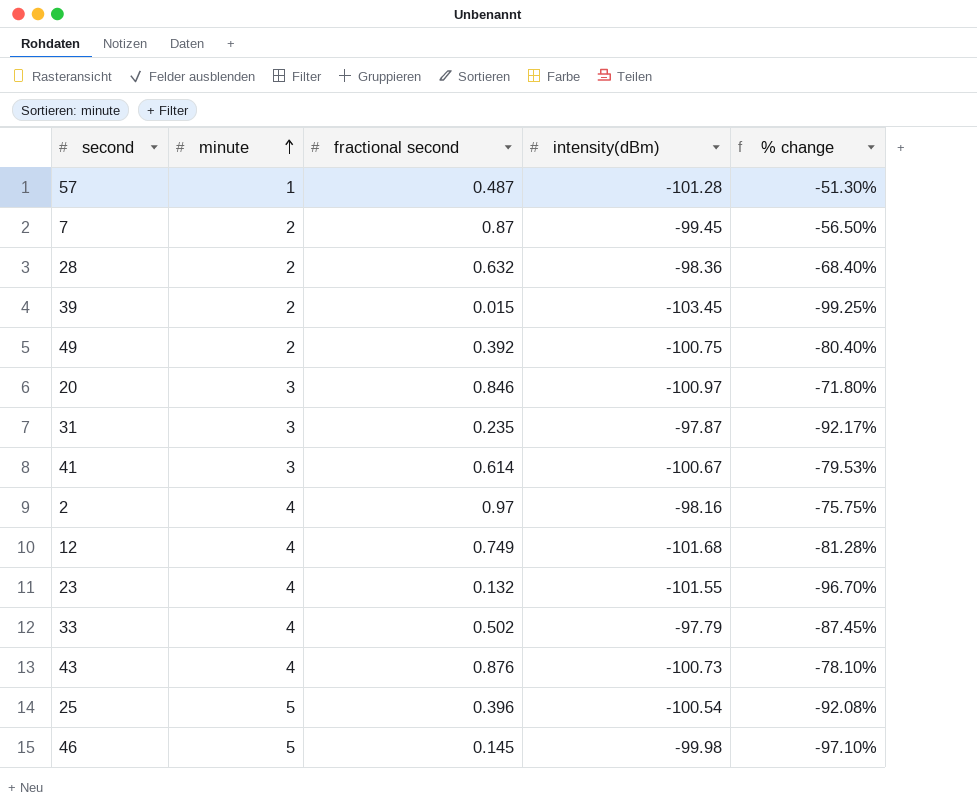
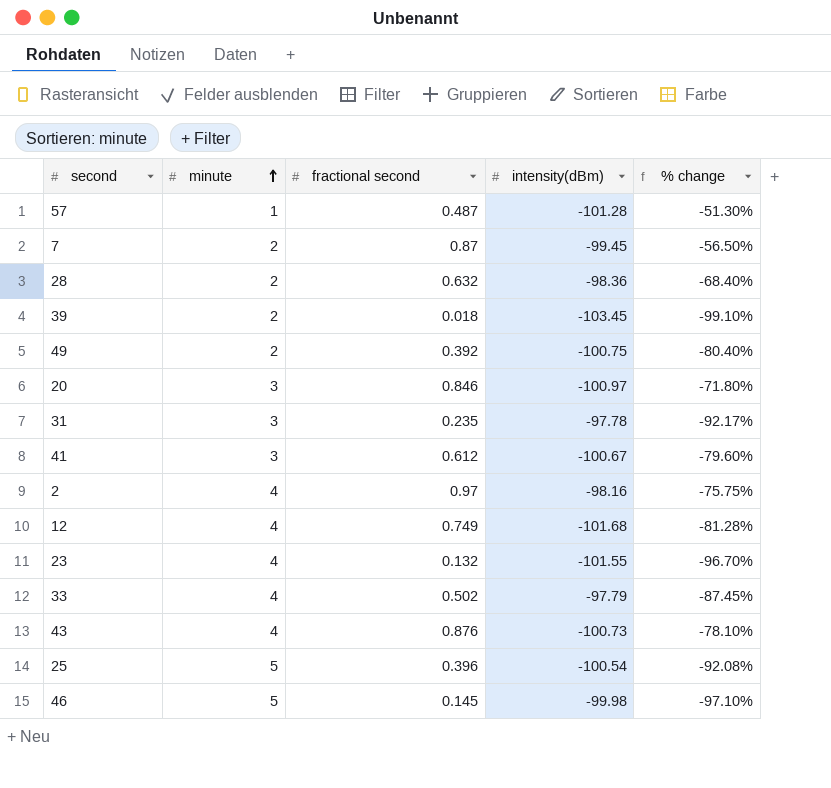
39 | fractional second: 0.015 -> 0.018
39 | % change: -99.25% -> -99.10%
31 | intensity(dBm): -97.87 -> -97.78
41 | fractional second: 0.614 -> 0.612
41 | % change: -79.53% -> -79.60%

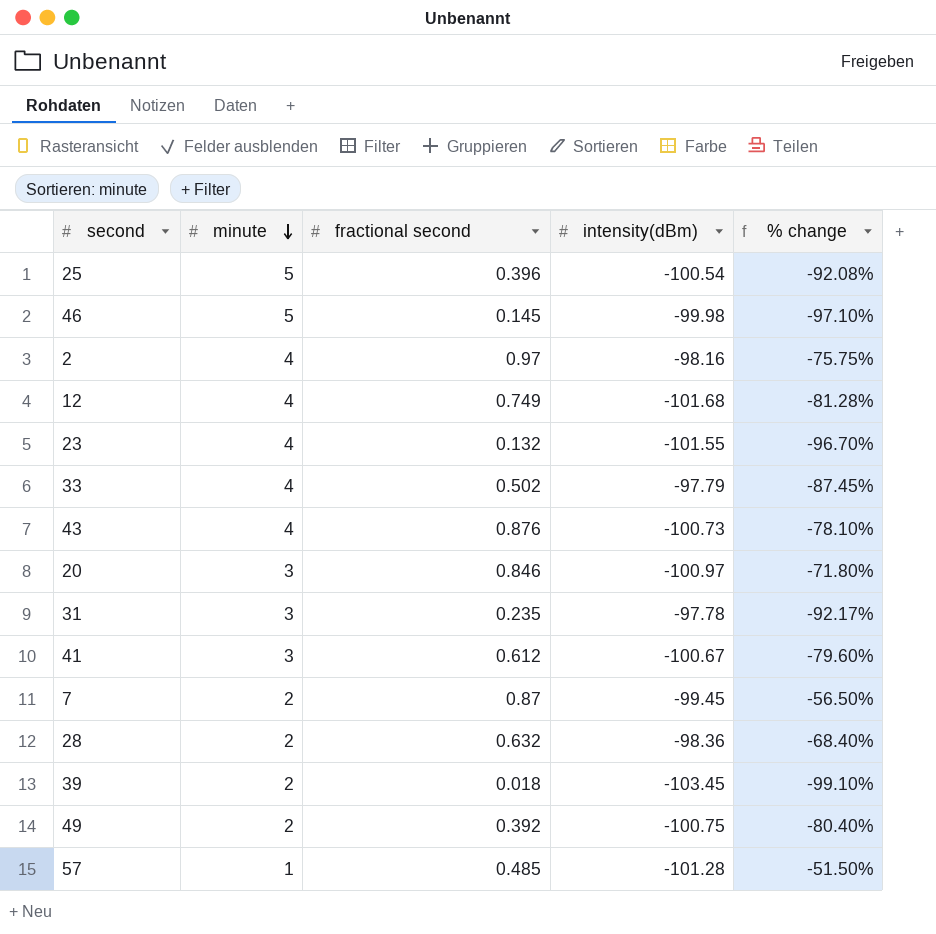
row order: minute ascending -> minute descending
57 | fractional second: 0.487 -> 0.485
57 | % change: -51.30% -> -51.50%

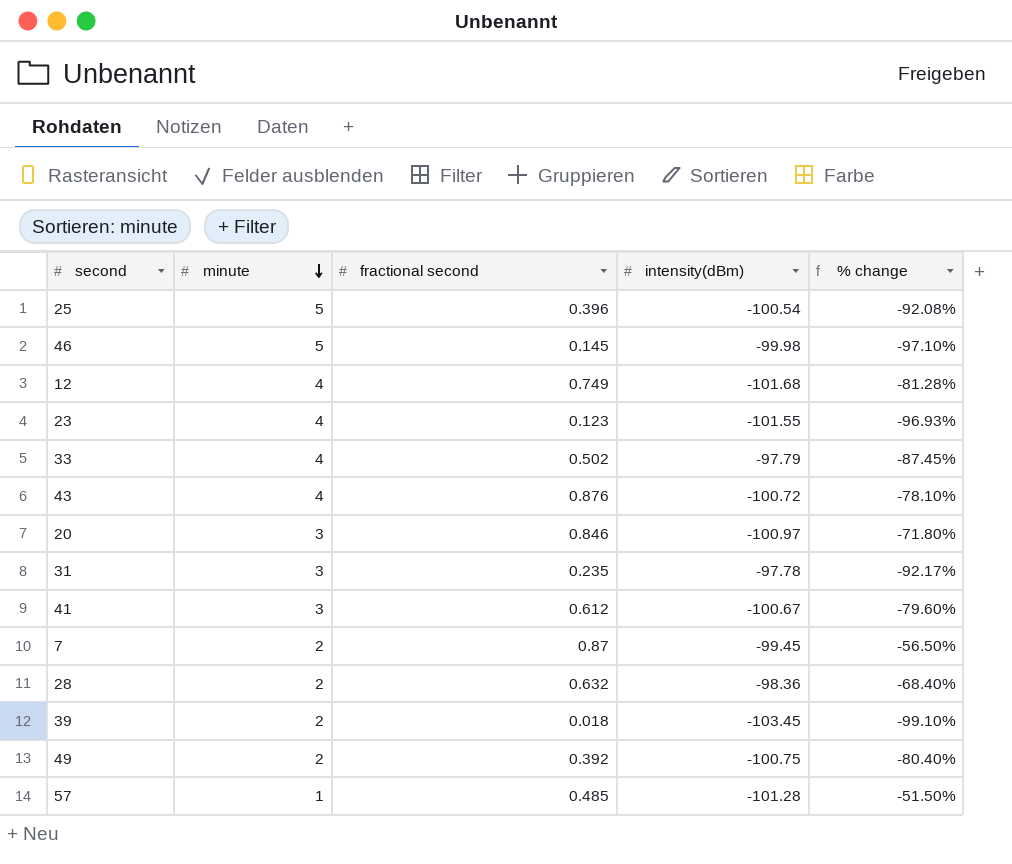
row 2: 4 | 0.97 | -98.16 | -75.75% -> none
23 | fractional second: 0.132 -> 0.123
23 | % change: -96.70% -> -96.93%
43 | intensity(dBm): -100.73 -> -100.72

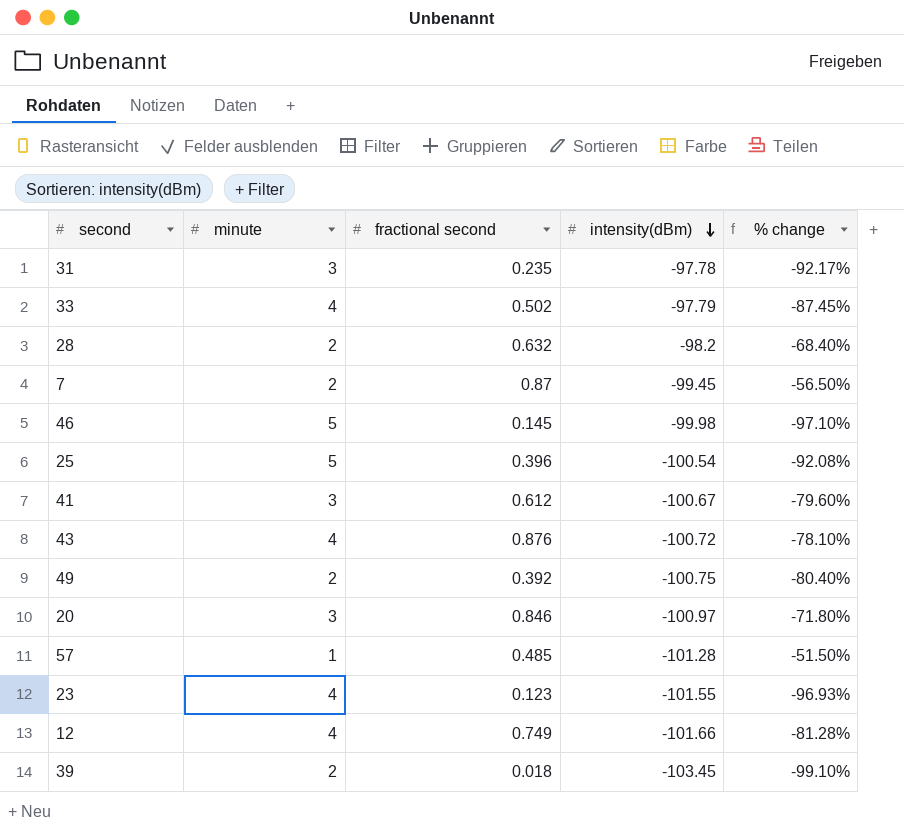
row order: minute descending -> intensity(dBm) descending
28 | intensity(dBm): -98.36 -> -98.2
12 | intensity(dBm): -101.68 -> -101.66

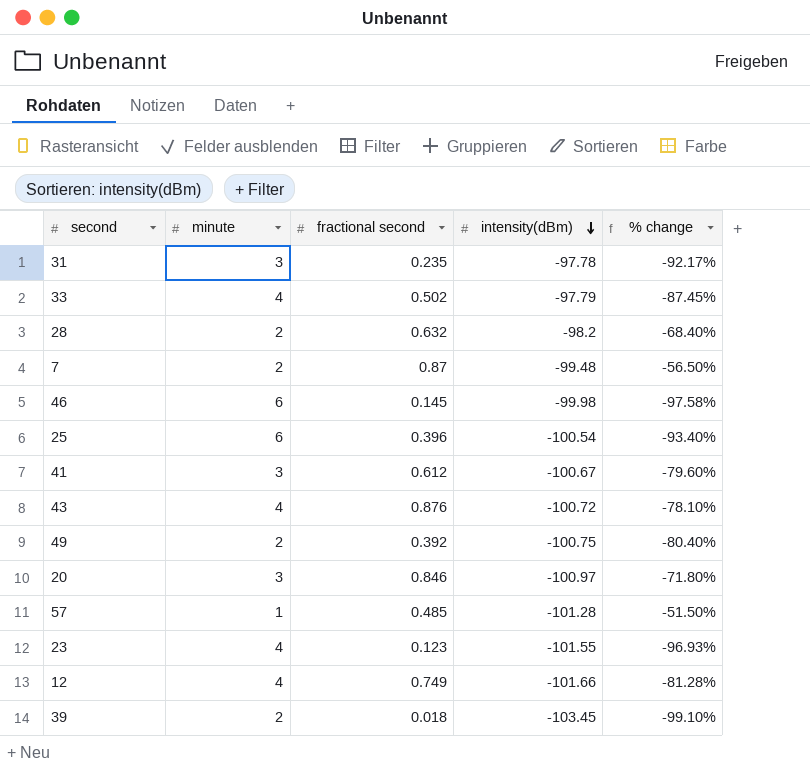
7 | intensity(dBm): -99.45 -> -99.48
46 | minute: 5 -> 6
46 | % change: -97.10% -> -97.58%
25 | minute: 5 -> 6
25 | % change: -92.08% -> -93.40%

